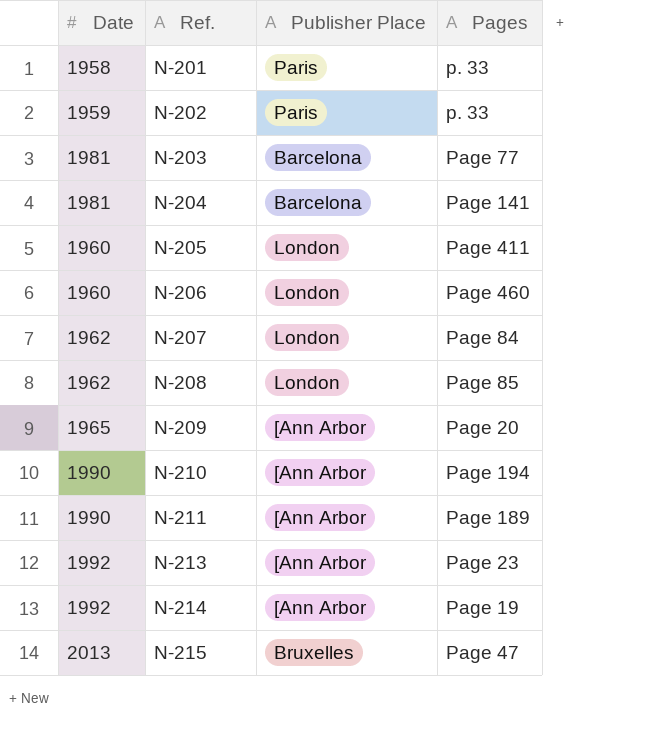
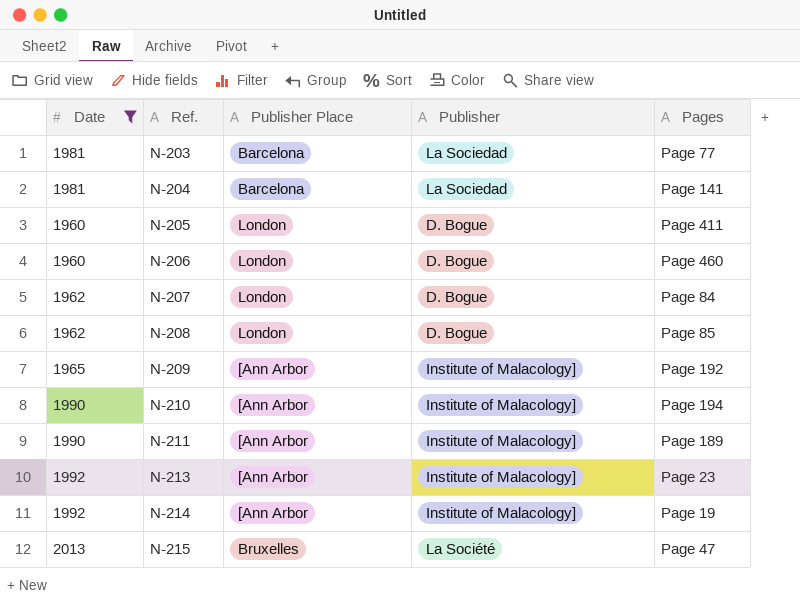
filter: none -> Date >= 1960
column Publisher | position: none -> 4
N-209 | Pages: Page 20 -> Page 192

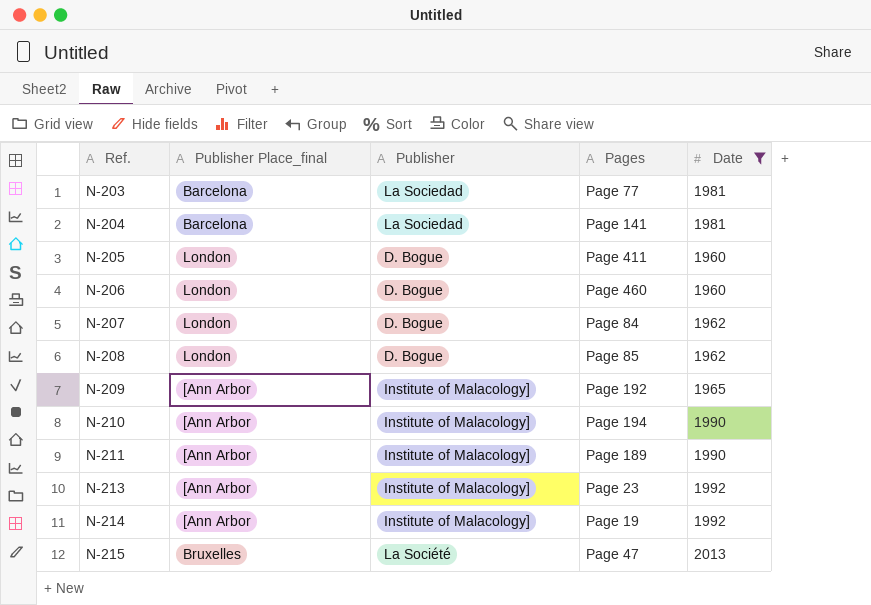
column name: Publisher Place -> Publisher Place_final
column Date | position: 1 -> 5

